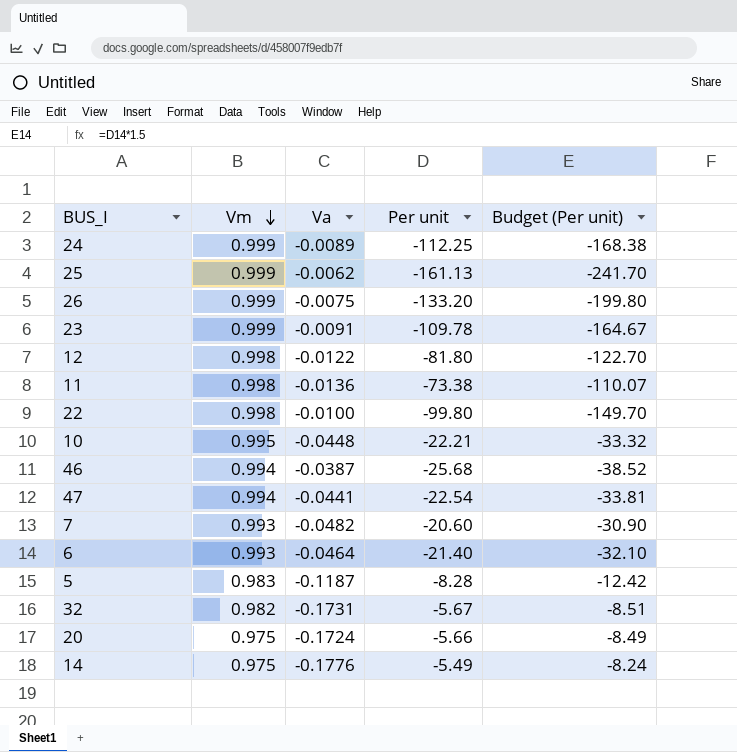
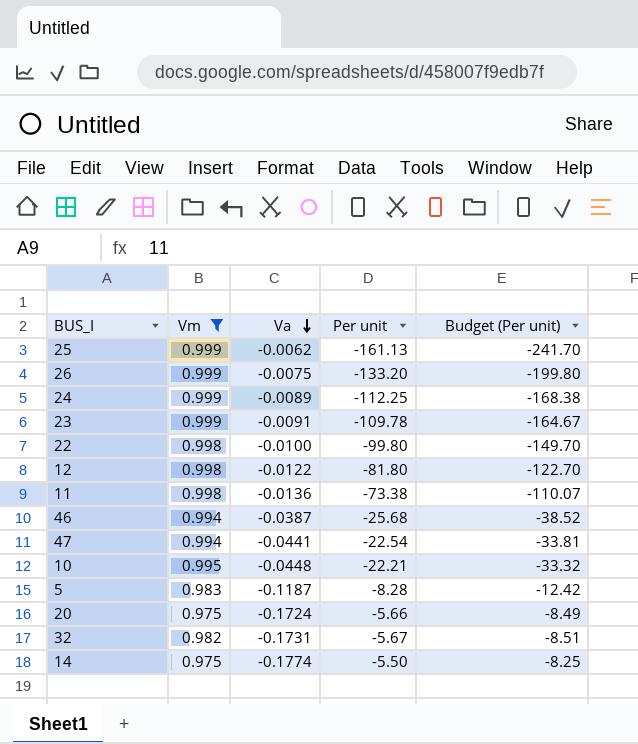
filter: none -> Vm != 0.993
row order: Vm descending -> Va descending
14 | Va: -0.1776 -> -0.1774
14 | Per unit: -5.49 -> -5.50
14 | Budget (Per unit): -8.24 -> -8.25

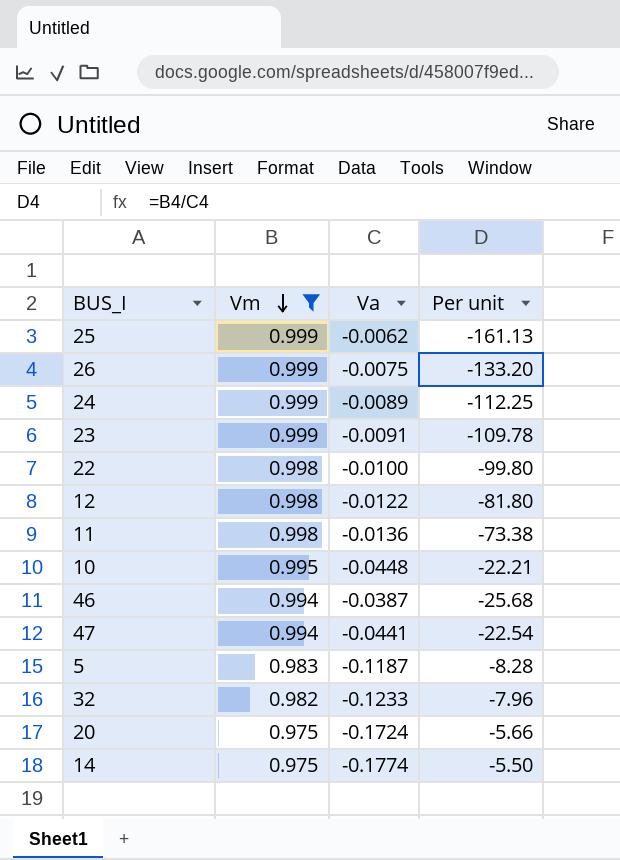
row order: Va descending -> Vm descending
column Budget (Per unit) | formula: [Per unit] * 1.5 -> none
32 | Va: -0.1731 -> -0.1233
32 | Per unit: -5.67 -> -7.96

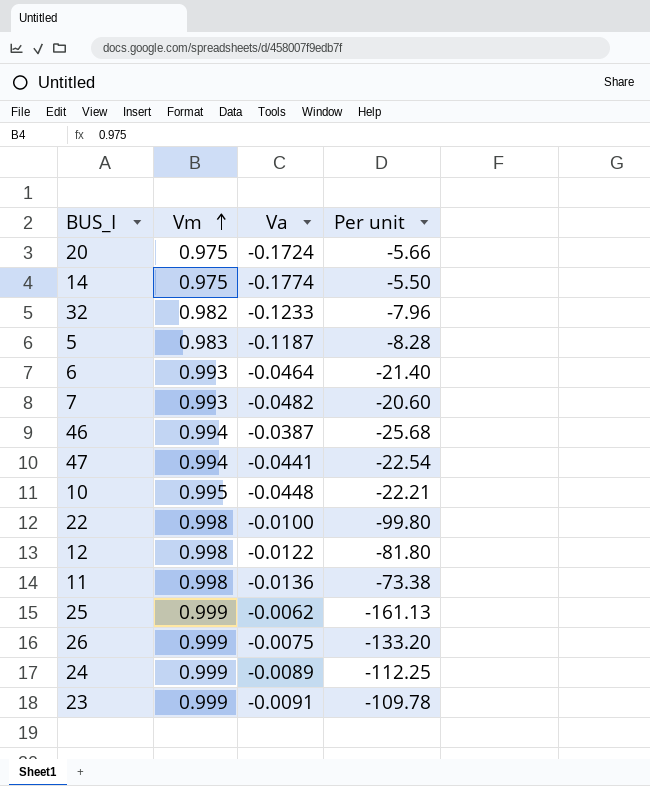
filter: Vm != 0.993 -> none
row order: Vm descending -> Vm ascending

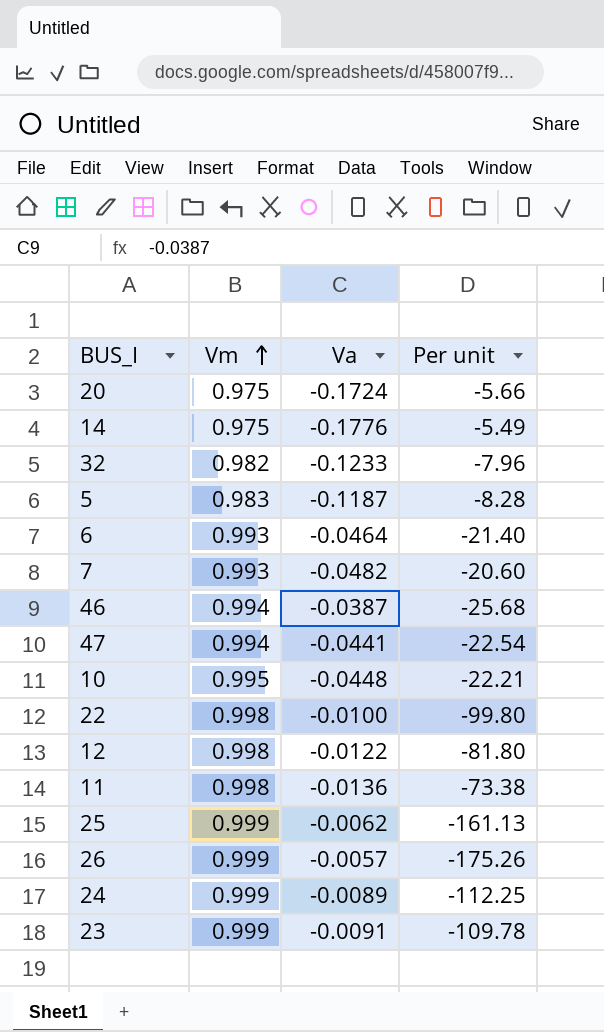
14 | Va: -0.1774 -> -0.1776
14 | Per unit: -5.50 -> -5.49
26 | Va: -0.0075 -> -0.0057
26 | Per unit: -133.20 -> -175.26

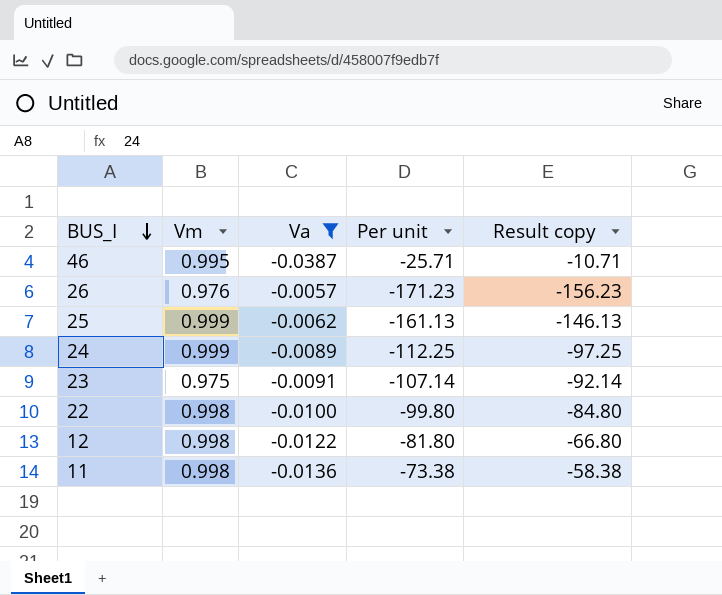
filter: none -> Va >= -0.0387
row order: Vm ascending -> BUS_I descending
column Result copy | formula: none -> [Per unit] + 15
46 | Vm: 0.994 -> 0.995
46 | Per unit: -25.68 -> -25.71
26 | Vm: 0.999 -> 0.976
26 | Per unit: -175.26 -> -171.23
23 | Vm: 0.999 -> 0.975
23 | Per unit: -109.78 -> -107.14

